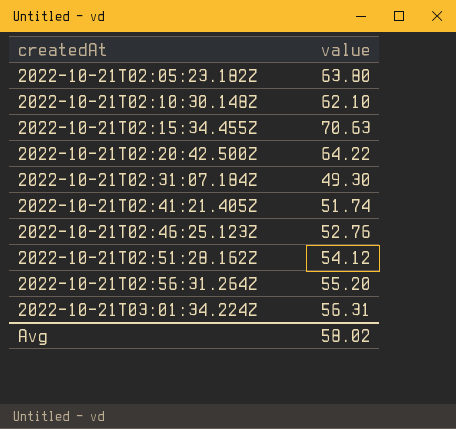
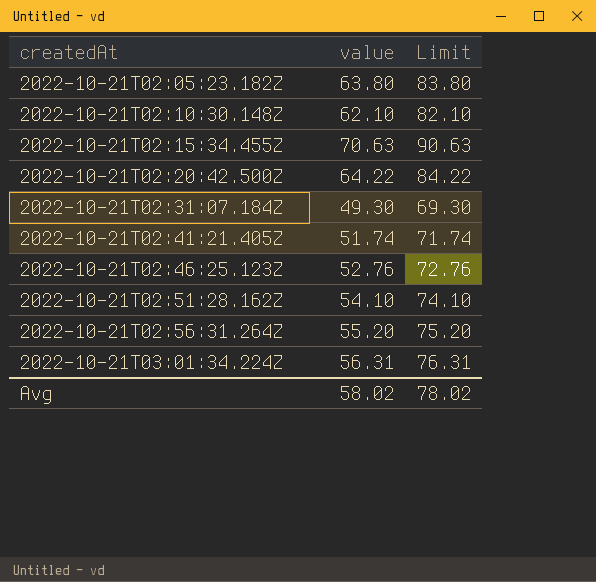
column Limit | formula: none -> [value] + 20
2022-10-21T02:51:28.162Z | value: 54.12 -> 54.10

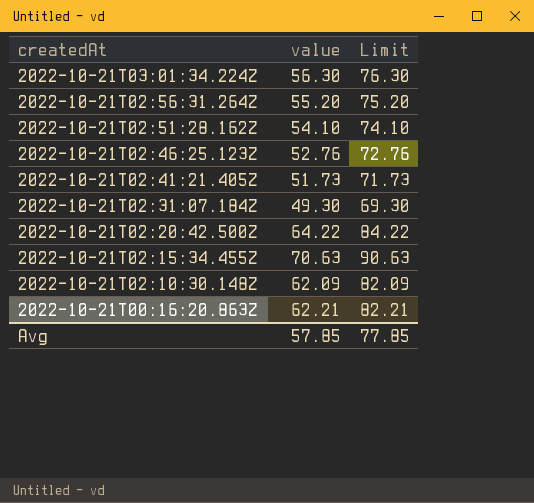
row order: createdAt ascending -> createdAt descending
row 2022-10-21T02:05:23.182Z: 63.80 | 83.80 -> none
2022-10-21T03:01:34.224Z | value: 56.31 -> 56.30
2022-10-21T03:01:34.224Z | Limit: 76.31 -> 76.30
2022-10-21T02:41:21.405Z | value: 51.74 -> 51.73
2022-10-21T02:41:21.405Z | Limit: 71.74 -> 71.73
2022-10-21T02:10:30.148Z | value: 62.10 -> 62.09
2022-10-21T02:10:30.148Z | Limit: 82.10 -> 82.09
row 2022-10-21T00:16:20.863Z: none -> 62.21 | 82.21
Avg | value: 58.02 -> 57.85
Avg | Limit: 78.02 -> 77.85

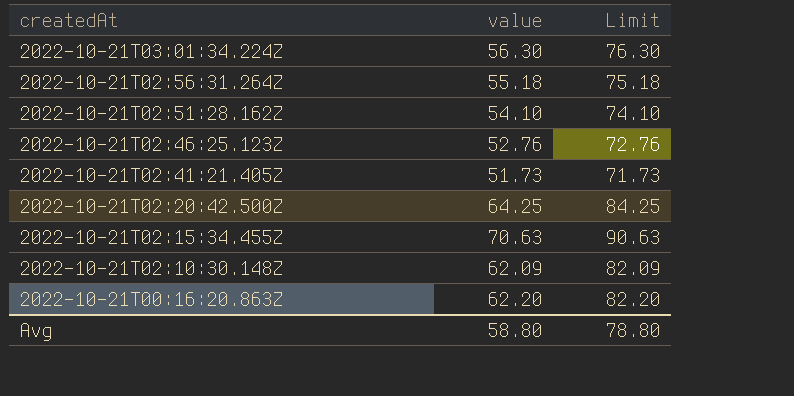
row 2022-10-21T02:31:07.184Z: 49.30 | 69.30 -> none
2022-10-21T02:56:31.264Z | value: 55.20 -> 55.18
2022-10-21T02:56:31.264Z | Limit: 75.20 -> 75.18
2022-10-21T02:20:42.500Z | value: 64.22 -> 64.25
2022-10-21T02:20:42.500Z | Limit: 84.22 -> 84.25
2022-10-21T00:16:20.863Z | value: 62.21 -> 62.20
2022-10-21T00:16:20.863Z | Limit: 82.21 -> 82.20
Avg | value: 57.85 -> 58.80
Avg | Limit: 77.85 -> 78.80

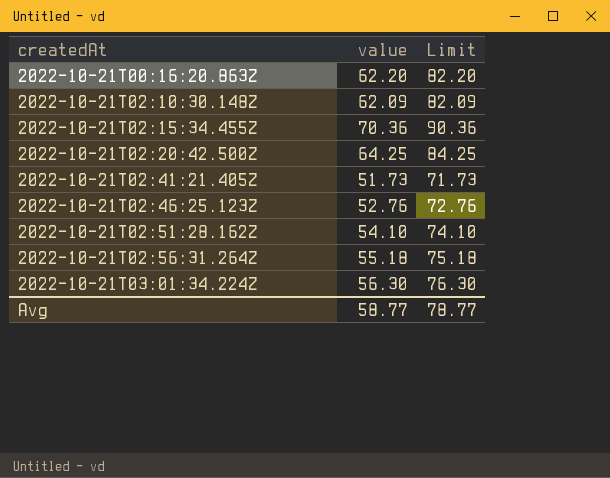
row order: createdAt descending -> createdAt ascending
2022-10-21T02:15:34.455Z | value: 70.63 -> 70.36
2022-10-21T02:15:34.455Z | Limit: 90.63 -> 90.36
Avg | value: 58.80 -> 58.77
Avg | Limit: 78.80 -> 78.77

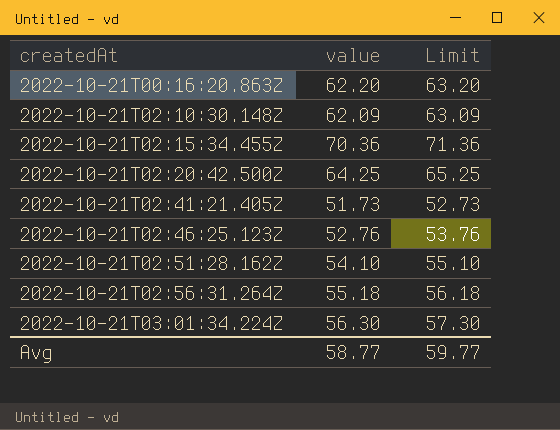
column Limit | formula: [value] + 20 -> [value] + 1
Avg | Limit: 78.77 -> 59.77

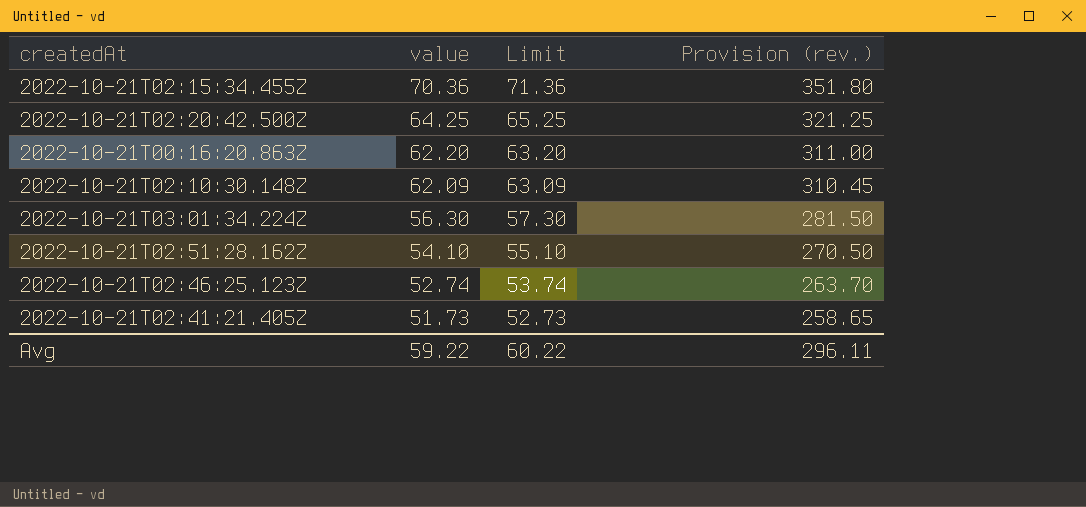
row order: createdAt ascending -> value descending
column Provision (rev.) | formula: none -> [value] * 5
row 2022-10-21T02:56:31.264Z: 55.18 | 56.18 -> none
2022-10-21T02:46:25.123Z | value: 52.76 -> 52.74
2022-10-21T02:46:25.123Z | Limit: 53.76 -> 53.74
Avg | value: 58.77 -> 59.22
Avg | Limit: 59.77 -> 60.22

